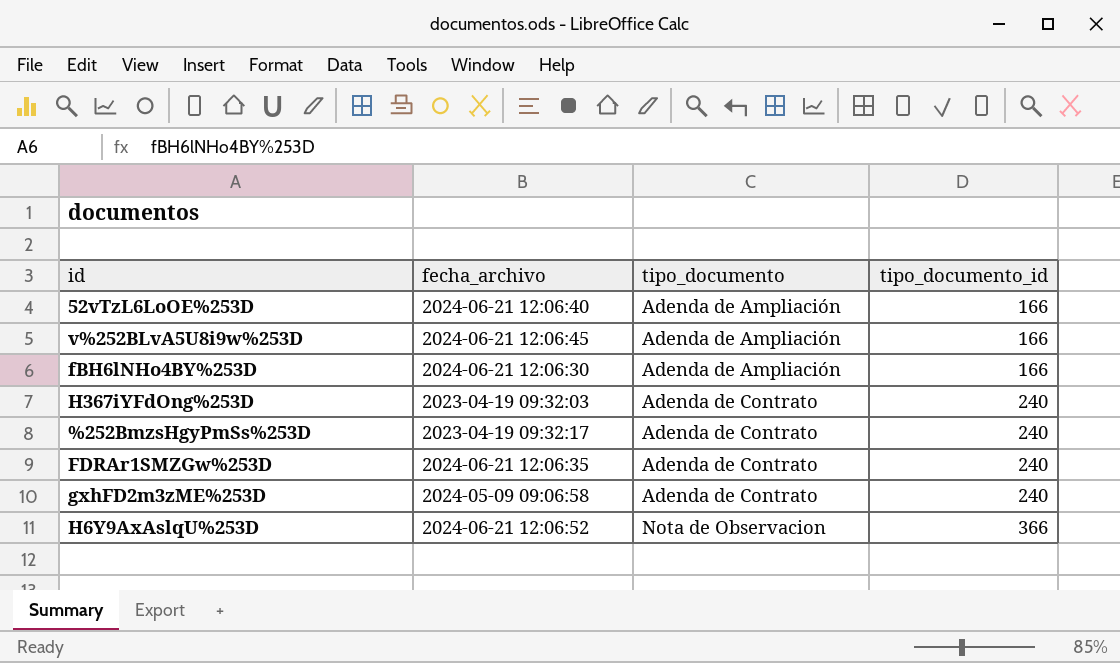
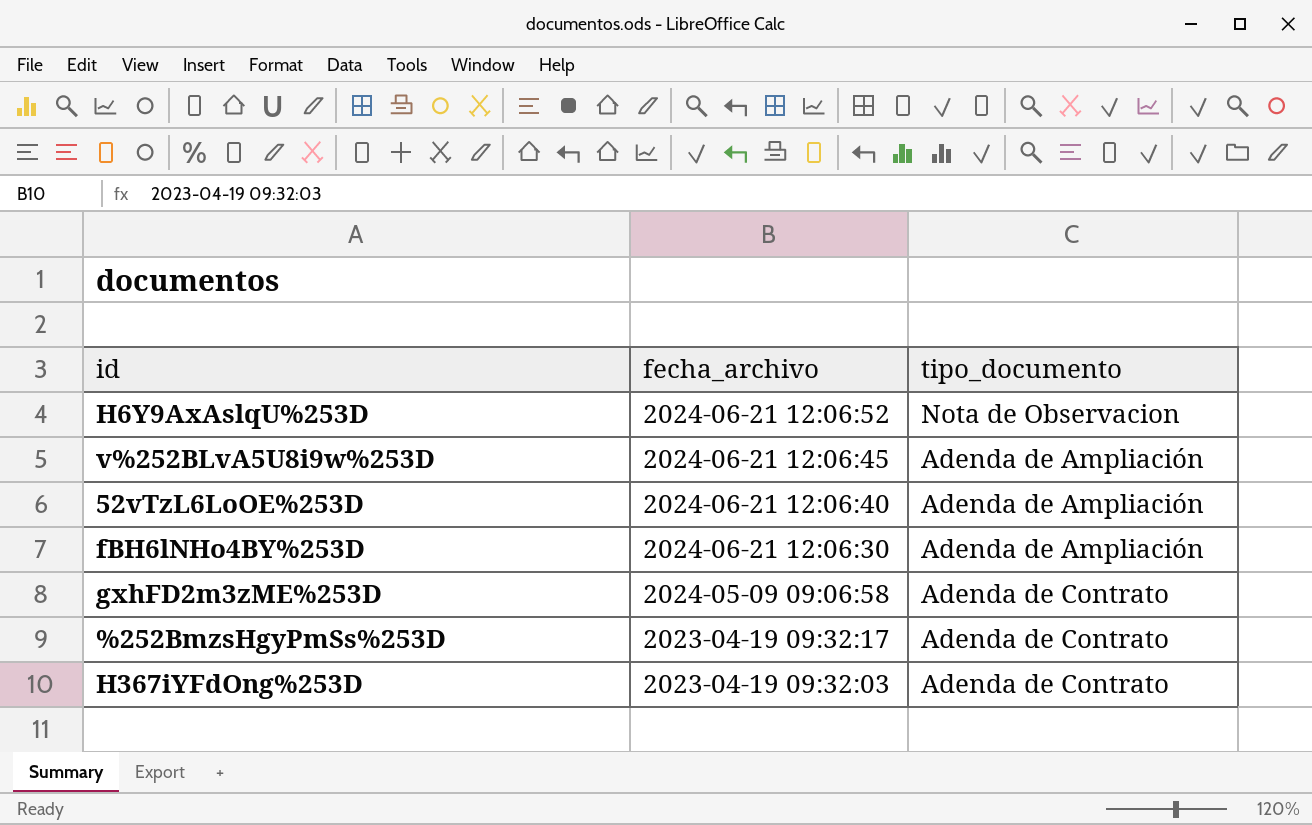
row order: tipo_documento ascending -> fecha_archivo descending
column tipo_documento_id | position: 4 -> none
row FDRAr1SMZGw%253D: 2024-06-21 12:06:35 | Adenda de Contrato | 240 -> none

